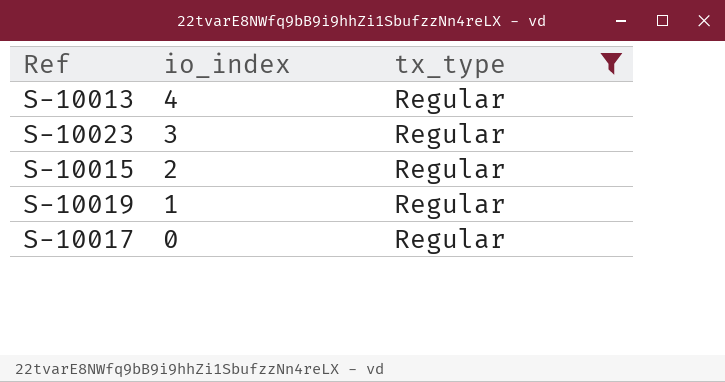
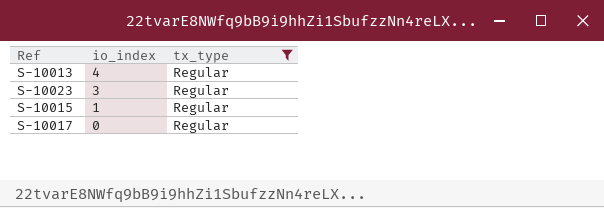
row S-10019: 1 | Regular -> none
S-10015 | io_index: 2 -> 1

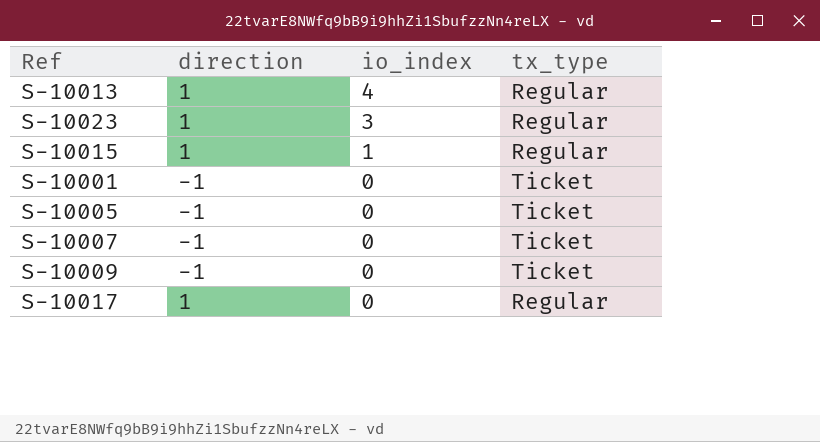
filter: tx_type = Regular -> none
column direction | position: none -> 2

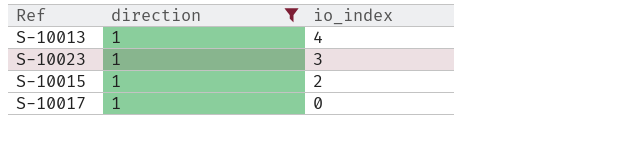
filter: none -> direction = 1
column tx_type | position: 4 -> none
S-10015 | io_index: 1 -> 2

